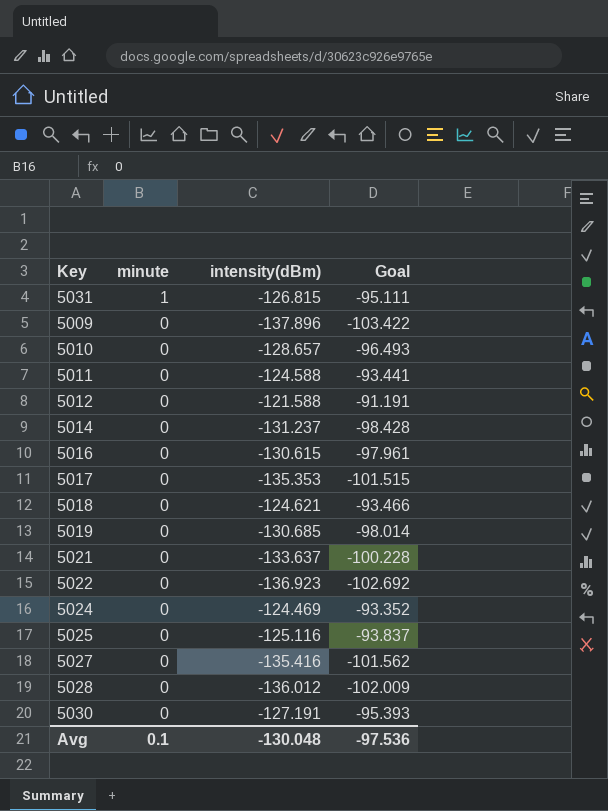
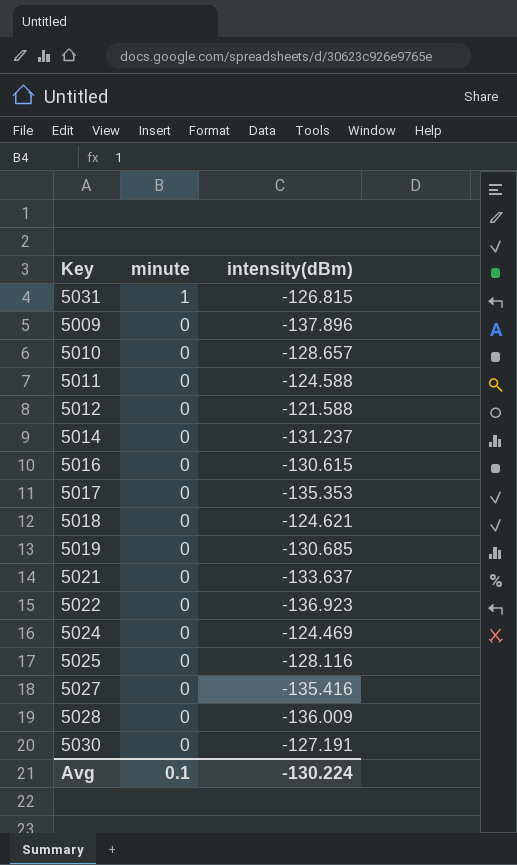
column Goal | formula: [intensity(dBm)] * 0.75 -> none
5025 | intensity(dBm): -125.116 -> -128.116
5028 | intensity(dBm): -136.012 -> -136.009
Avg | intensity(dBm): -130.048 -> -130.224

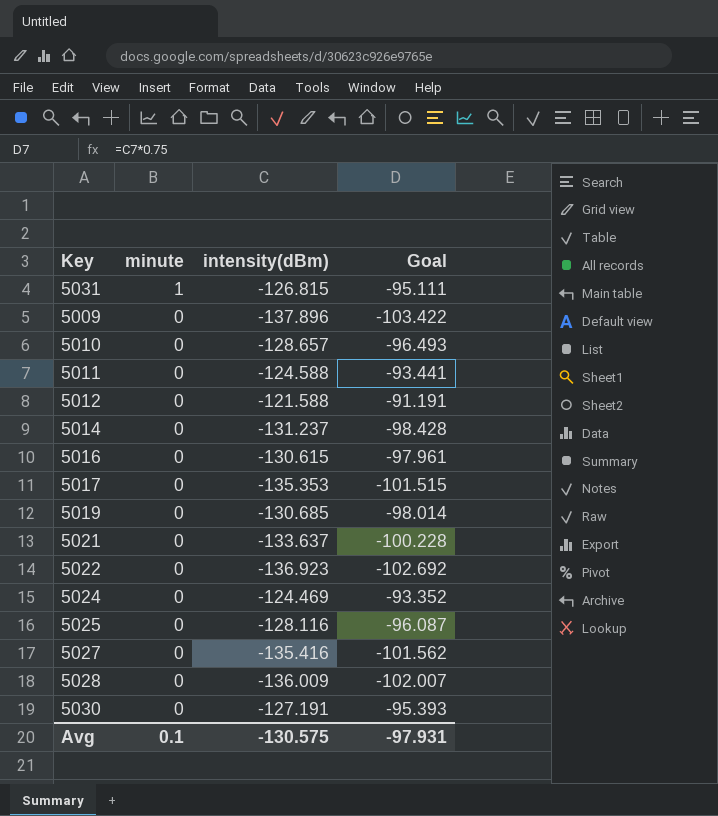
column Goal | formula: none -> [intensity(dBm)] * 0.75
row 5018: 0 | -124.621 -> none
Avg | intensity(dBm): -130.224 -> -130.575

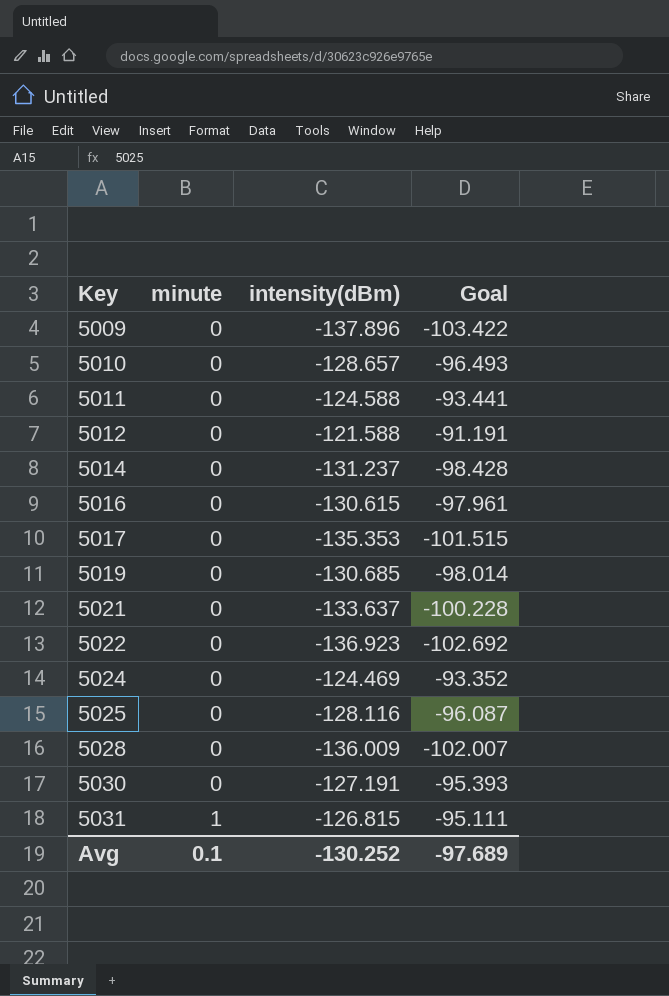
row order: minute descending -> Key ascending
row 5027: 0 | -135.416 | -101.562 -> none
Avg | intensity(dBm): -130.575 -> -130.252
Avg | Goal: -97.931 -> -97.689

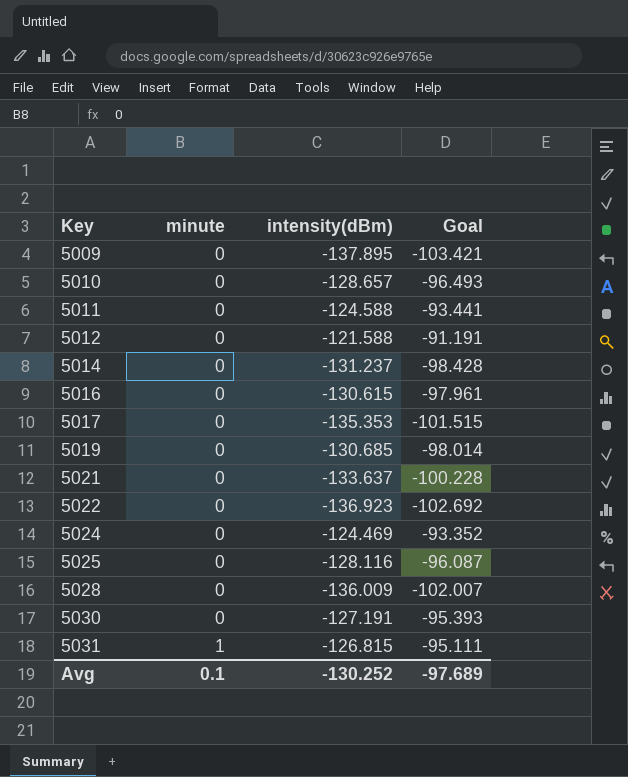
5009 | intensity(dBm): -137.896 -> -137.895
5009 | Goal: -103.422 -> -103.421

